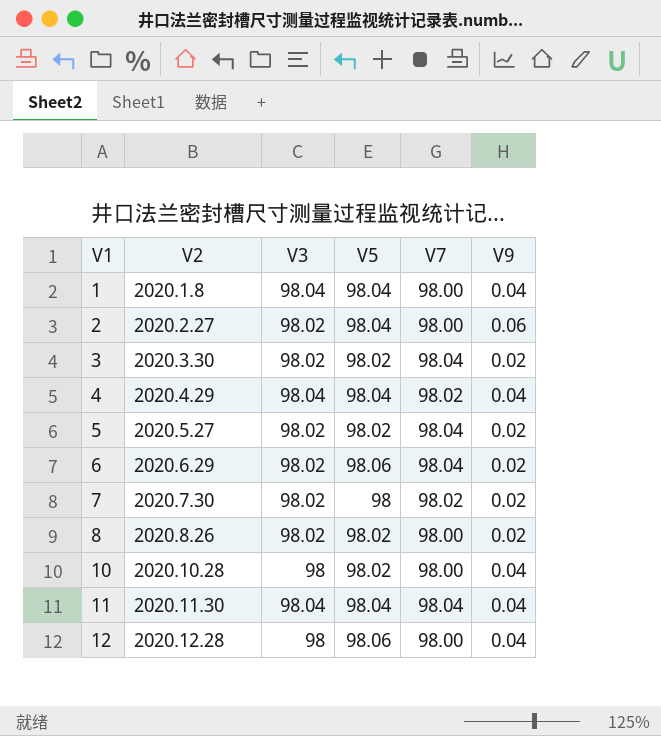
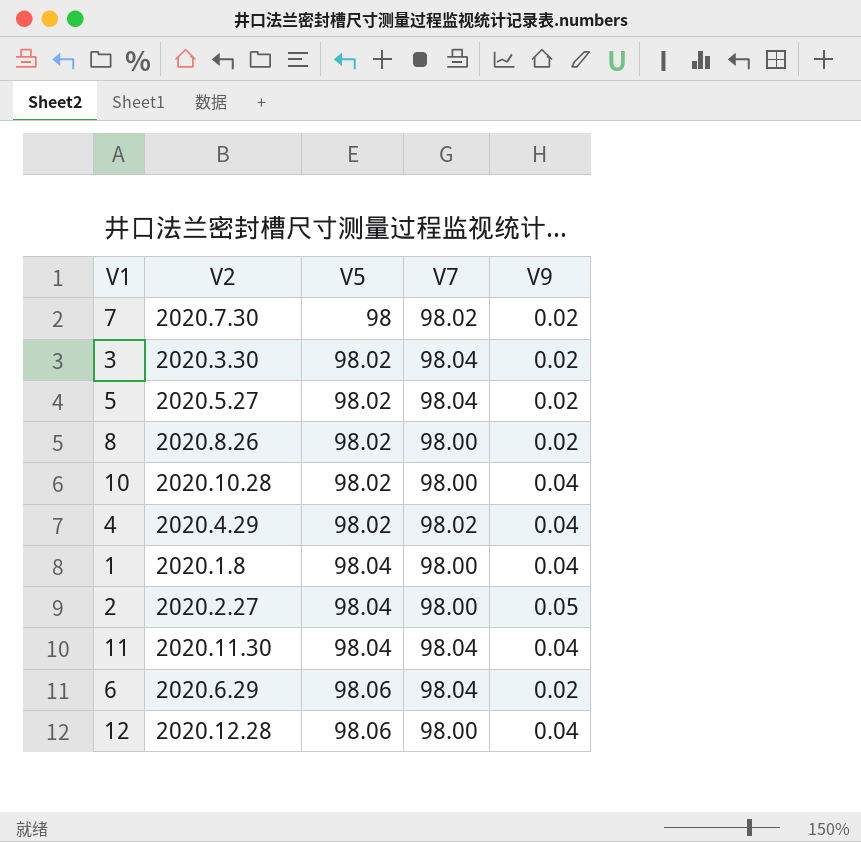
row order: V1 ascending -> V5 ascending
column V3 | position: 3 -> none
4 | V5: 98.04 -> 98.02
2 | V9: 0.06 -> 0.05

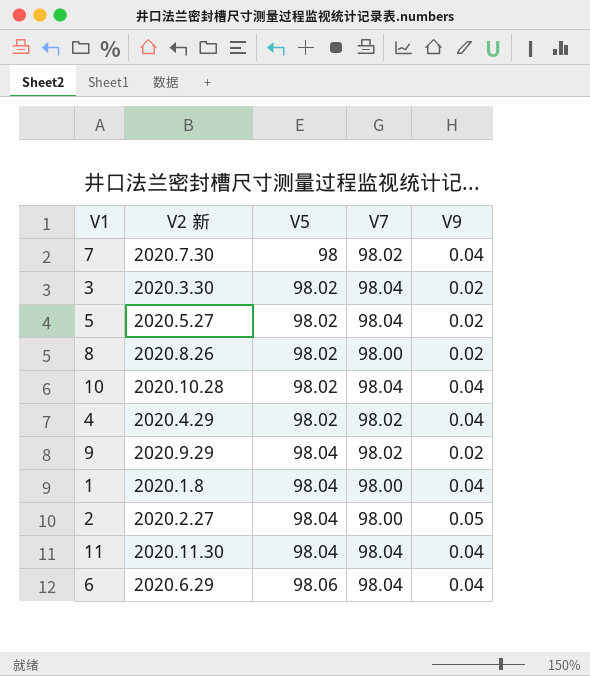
column name: V2 -> V2 新
row 12: 2020.12.28 | 98.06 | 98.00 | 0.04 -> none
7 | V9: 0.02 -> 0.04
10 | V7: 98.00 -> 98.04
row 9: none -> 2020.9.29 | 98.04 | 98.02 | 0.02
6 | V9: 0.02 -> 0.04

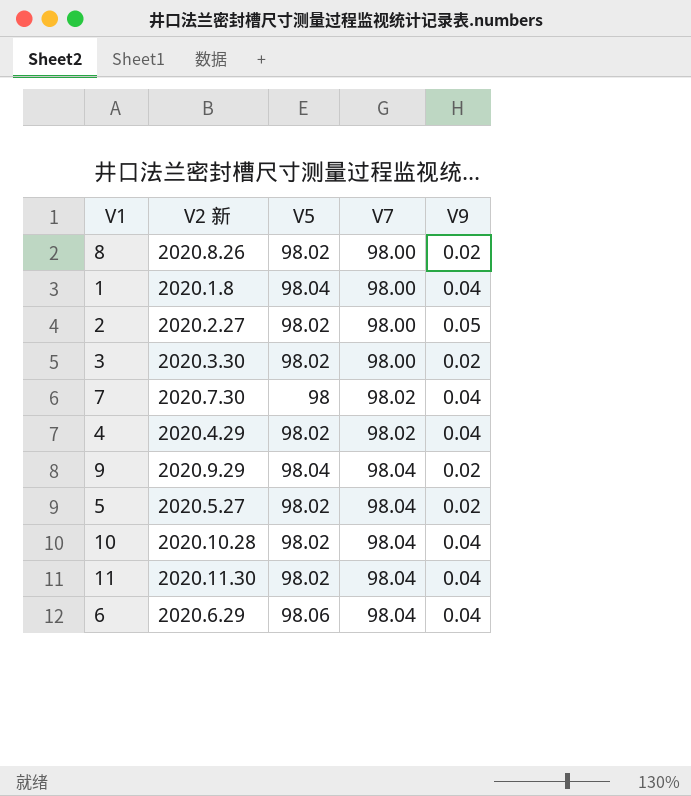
row order: V5 ascending -> V7 ascending
2 | V5: 98.04 -> 98.02
3 | V7: 98.04 -> 98.00
9 | V7: 98.02 -> 98.04
11 | V5: 98.04 -> 98.02

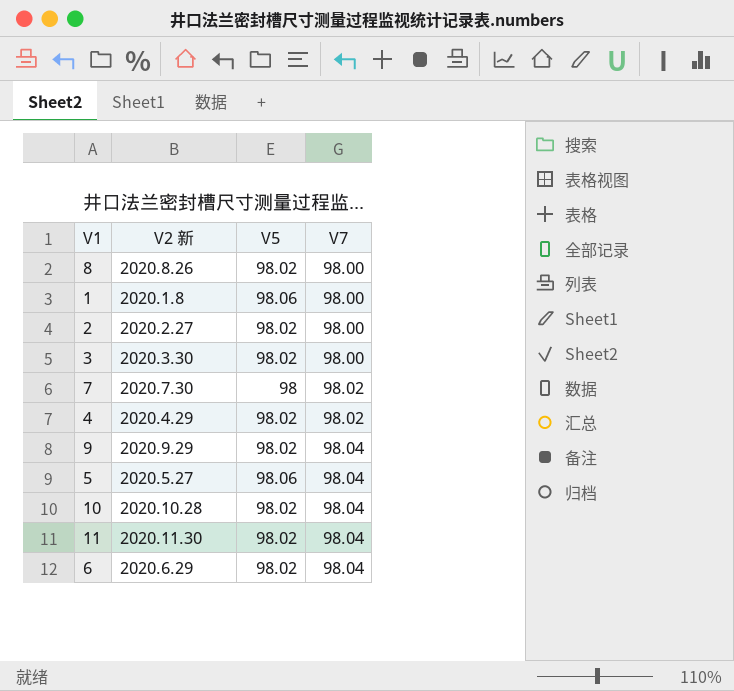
column V9 | position: 5 -> none
1 | V5: 98.04 -> 98.06
9 | V5: 98.04 -> 98.02
5 | V5: 98.02 -> 98.06
6 | V5: 98.06 -> 98.02

